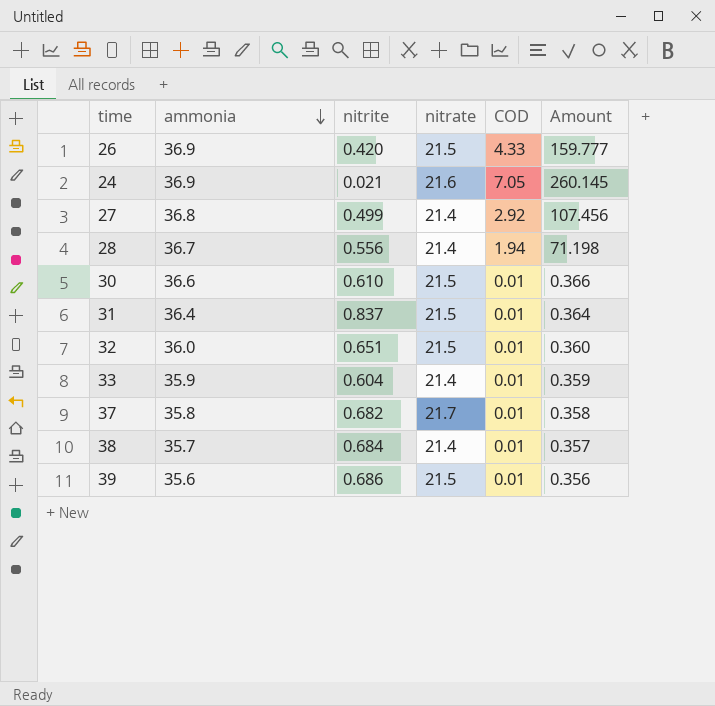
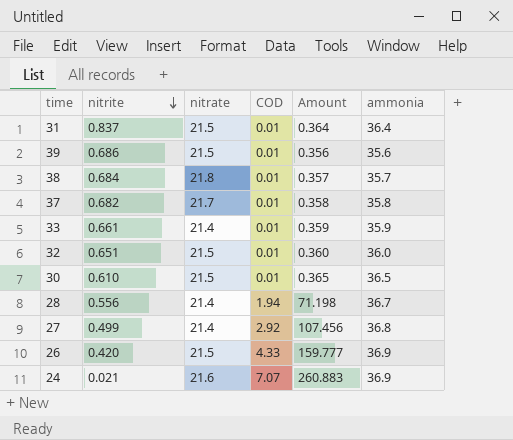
row order: ammonia descending -> nitrite descending
column ammonia | position: 2 -> 6
38 | nitrate: 21.4 -> 21.8
33 | nitrite: 0.604 -> 0.661
30 | Amount: 0.366 -> 0.365
30 | ammonia: 36.6 -> 36.5
24 | COD: 7.05 -> 7.07
24 | Amount: 260.145 -> 260.883

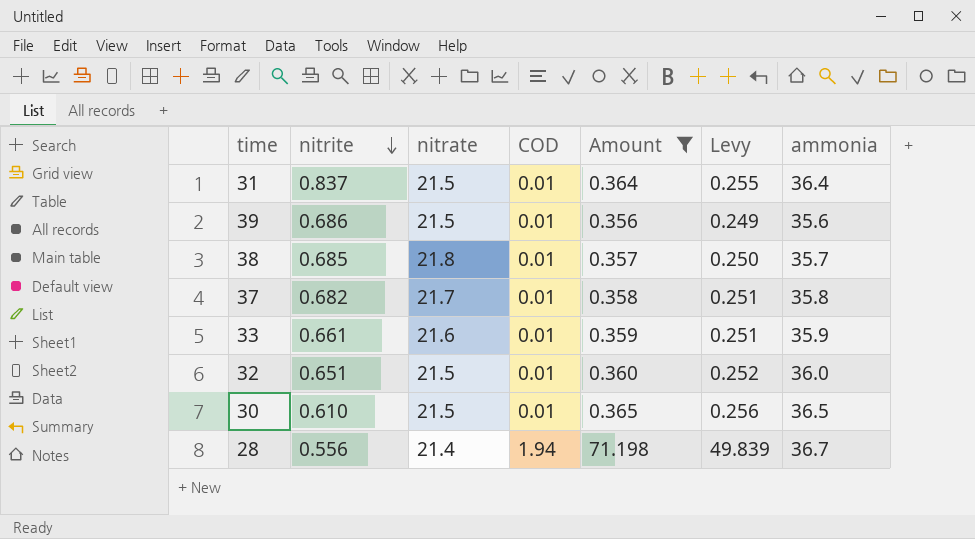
filter: none -> Amount <= 71.198
column Levy | formula: none -> [Amount] * 0.7
38 | nitrite: 0.684 -> 0.685
33 | nitrate: 21.4 -> 21.6

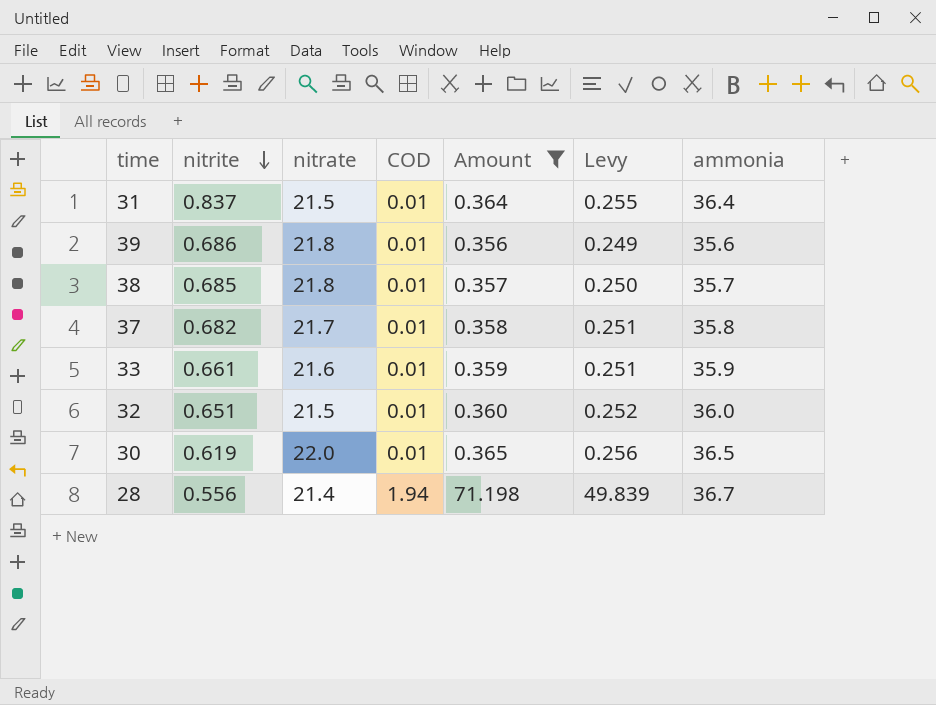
39 | nitrate: 21.5 -> 21.8
30 | nitrite: 0.610 -> 0.619
30 | nitrate: 21.5 -> 22.0

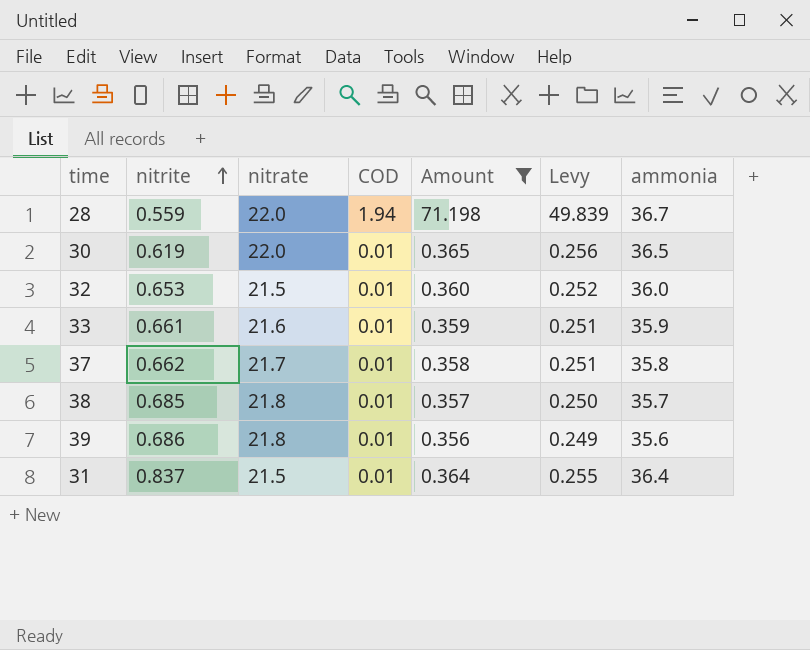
row order: nitrite descending -> nitrite ascending
28 | nitrite: 0.556 -> 0.559
28 | nitrate: 21.4 -> 22.0
32 | nitrite: 0.651 -> 0.653
37 | nitrite: 0.682 -> 0.662

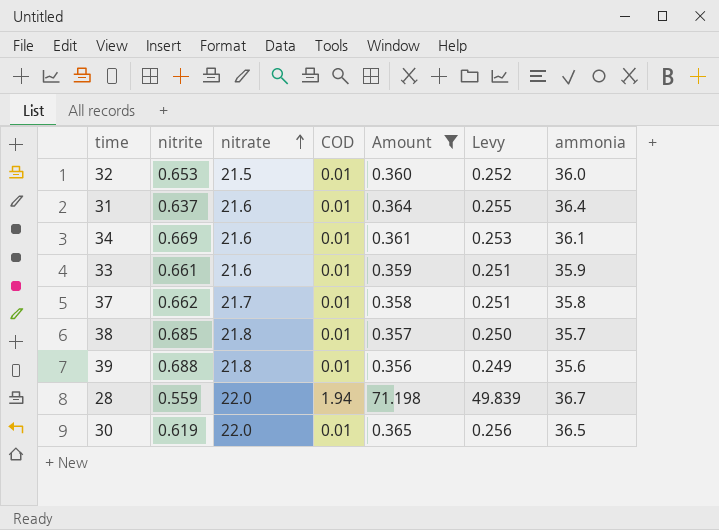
row order: nitrite ascending -> nitrate ascending
31 | nitrite: 0.837 -> 0.637
31 | nitrate: 21.5 -> 21.6
row 34: none -> 0.669 | 21.6 | 0.01 | 0.361 | 0.253 | 36.1
39 | nitrite: 0.686 -> 0.688

